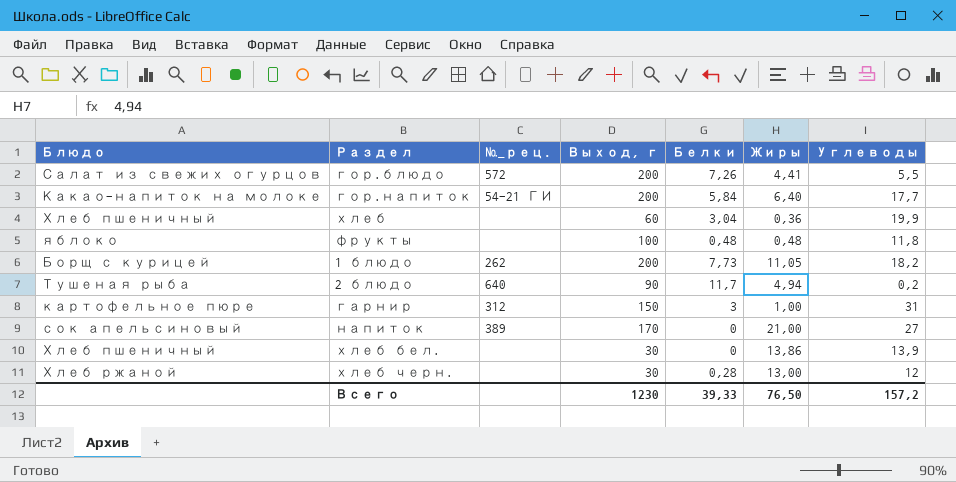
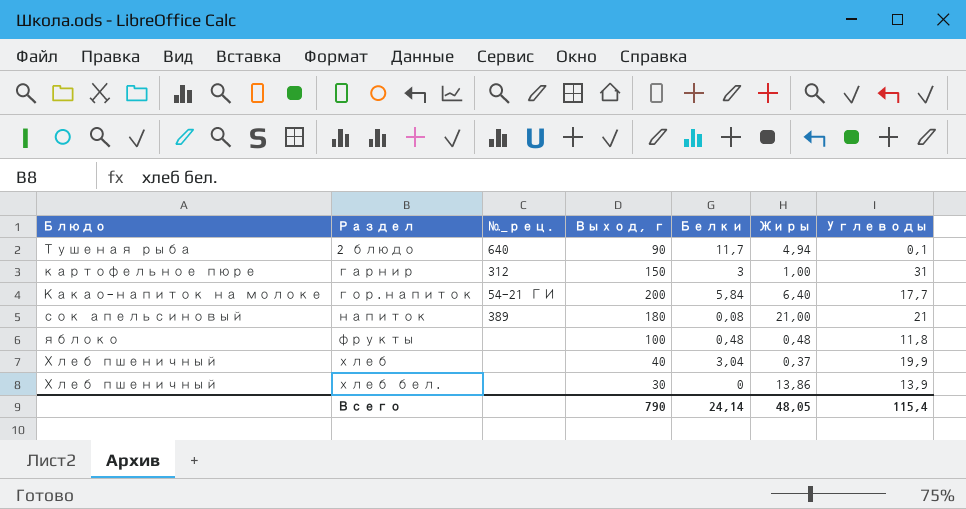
row order: none -> Раздел ascending
row гор.блюдо: Салат из свежих огурцов | 572 | 200 | 7,26 | 4,41 | 5,5 -> none
row 1 блюдо: Борщ с курицей | 262 | 200 | 7,73 | 11,05 | 18,2 -> none
row хлеб черн.: Хлеб ржаной | none | 30 | 0,28 | 13,00 | 12 -> none
2 блюдо | Углеводы: 0,2 -> 0,1
напиток | Выход, г: 170 -> 180
напиток | Белки: 0 -> 0,08
напиток | Углеводы: 27 -> 21
хлеб | Выход, г: 60 -> 40
хлеб | Жиры: 0,36 -> 0,37
Всего | Выход, г: 1230 -> 790
Всего | Белки: 39,33 -> 24,14
Всего | Жиры: 76,50 -> 48,05
Всего | Углеводы: 157,2 -> 115,4

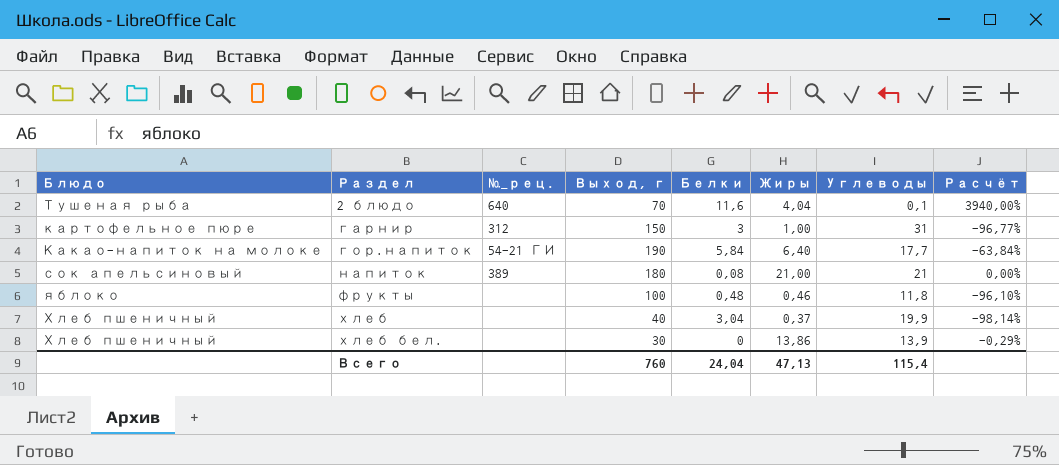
column Расчёт | formula: none -> ([Жиры] - [Углеводы]) / [Углеводы]
2 блюдо | Выход, г: 90 -> 70
2 блюдо | Белки: 11,7 -> 11,6
2 блюдо | Жиры: 4,94 -> 4,04
гор.напиток | Выход, г: 200 -> 190
фрукты | Жиры: 0,48 -> 0,46
Всего | Выход, г: 790 -> 760
Всего | Белки: 24,14 -> 24,04
Всего | Жиры: 48,05 -> 47,13

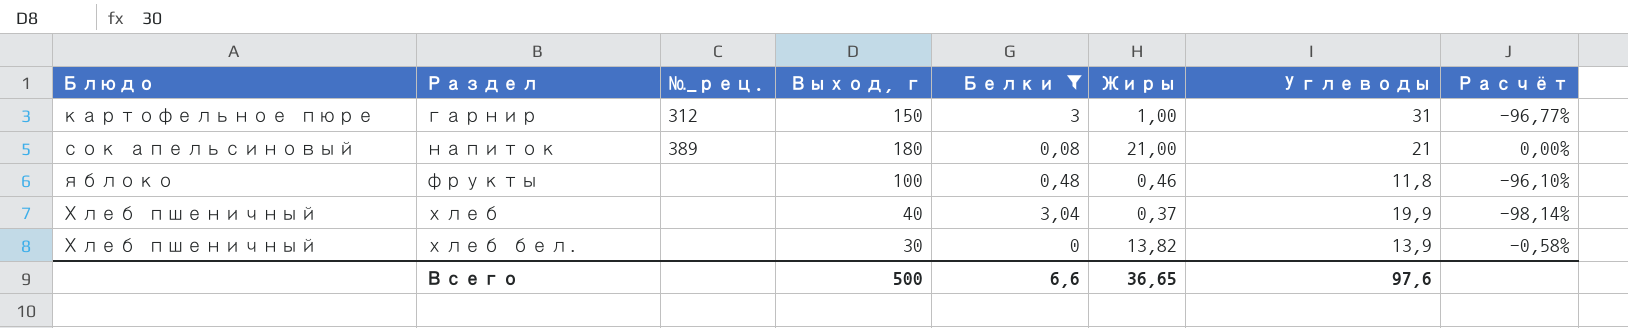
filter: none -> Белки <= 3,04
хлеб бел. | Жиры: 13,86 -> 13,82
хлеб бел. | Расчёт: -0,29% -> -0,58%
Всего | Выход, г: 760 -> 500
Всего | Белки: 24,04 -> 6,6
Всего | Жиры: 47,13 -> 36,65
Всего | Углеводы: 115,4 -> 97,6

